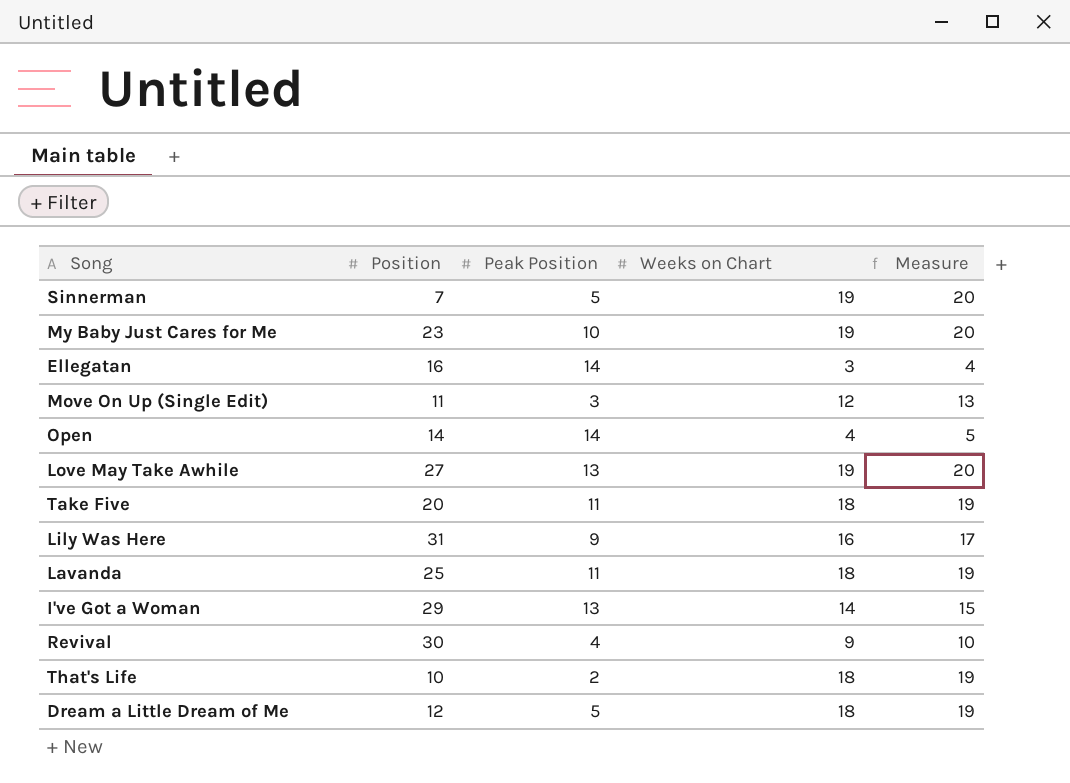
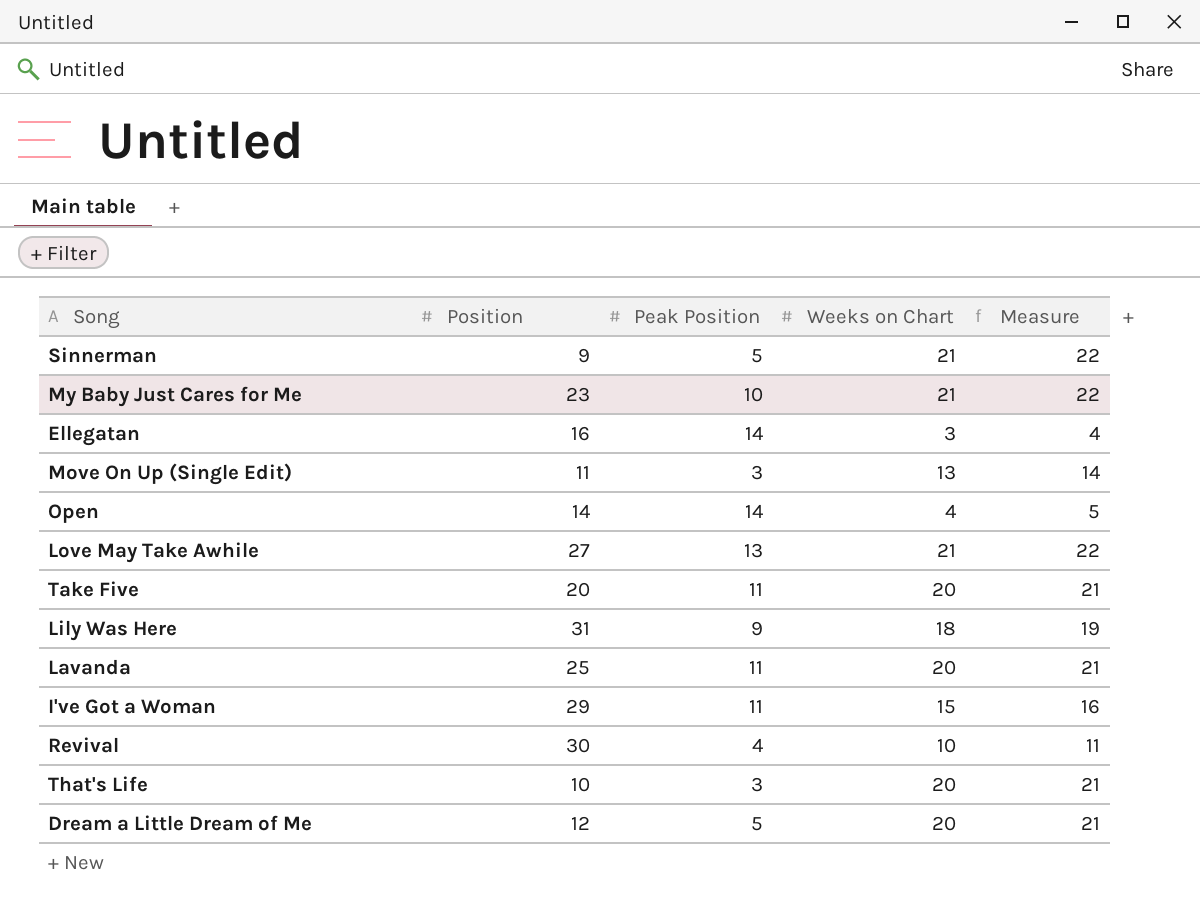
Sinnerman | Position: 7 -> 9
Sinnerman | Weeks on Chart: 19 -> 21
Sinnerman | Measure: 20 -> 22
My Baby Just Cares for Me | Weeks on Chart: 19 -> 21
My Baby Just Cares for Me | Measure: 20 -> 22
Move On Up (Single Edit) | Weeks on Chart: 12 -> 13
Move On Up (Single Edit) | Measure: 13 -> 14
Love May Take Awhile | Weeks on Chart: 19 -> 21
Love May Take Awhile | Measure: 20 -> 22
Take Five | Weeks on Chart: 18 -> 20
Take Five | Measure: 19 -> 21
Lily Was Here | Weeks on Chart: 16 -> 18
Lily Was Here | Measure: 17 -> 19
Lavanda | Weeks on Chart: 18 -> 20
Lavanda | Measure: 19 -> 21
I've Got a Woman | Peak Position: 13 -> 11
I've Got a Woman | Weeks on Chart: 14 -> 15
I've Got a Woman | Measure: 15 -> 16
Revival | Weeks on Chart: 9 -> 10
Revival | Measure: 10 -> 11
That's Life | Peak Position: 2 -> 3
That's Life | Weeks on Chart: 18 -> 20
That's Life | Measure: 19 -> 21
Dream a Little Dream of Me | Weeks on Chart: 18 -> 20
Dream a Little Dream of Me | Measure: 19 -> 21

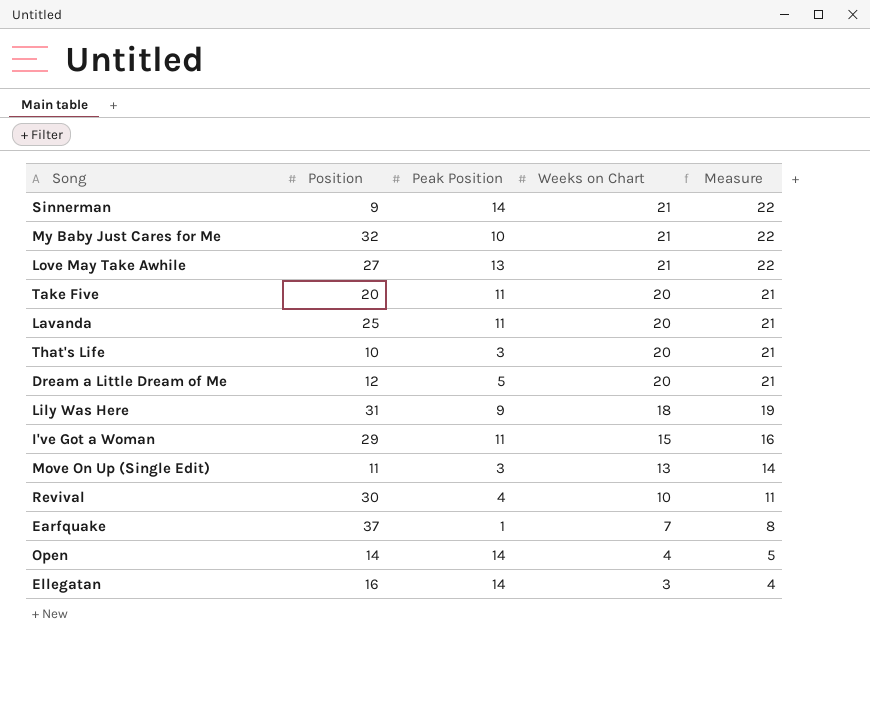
row order: none -> Weeks on Chart descending
Sinnerman | Peak Position: 5 -> 14
My Baby Just Cares for Me | Position: 23 -> 32
row Earfquake: none -> 37 | 1 | 7 | 8

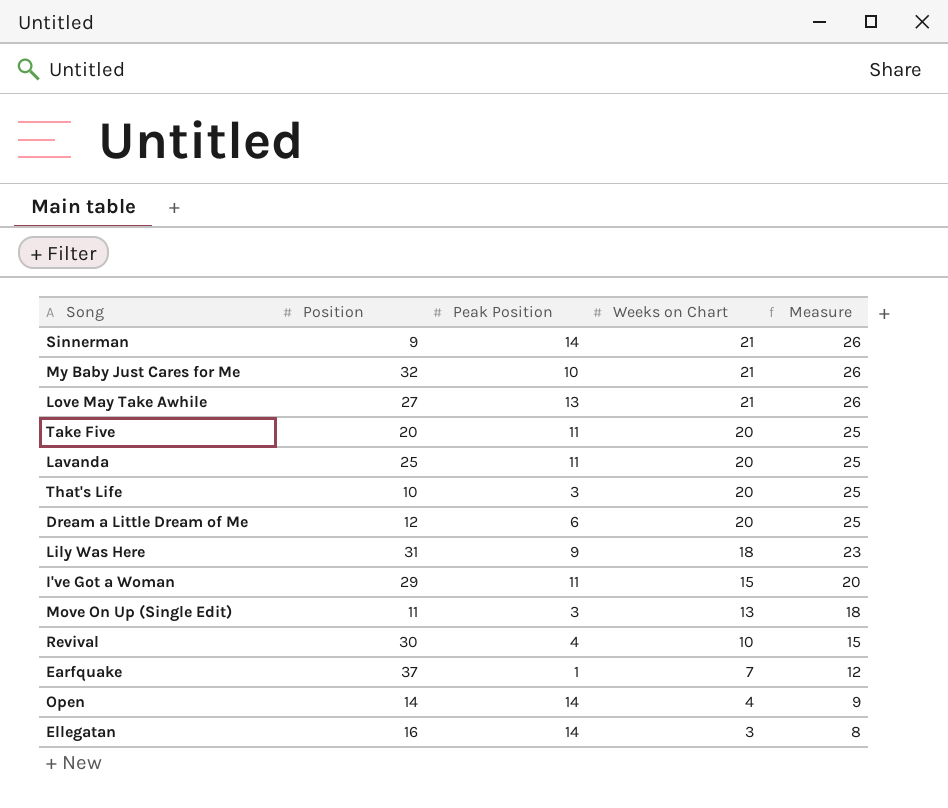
column Measure | formula: [Weeks on Chart] + 1 -> [Weeks on Chart] + 5
Dream a Little Dream of Me | Peak Position: 5 -> 6

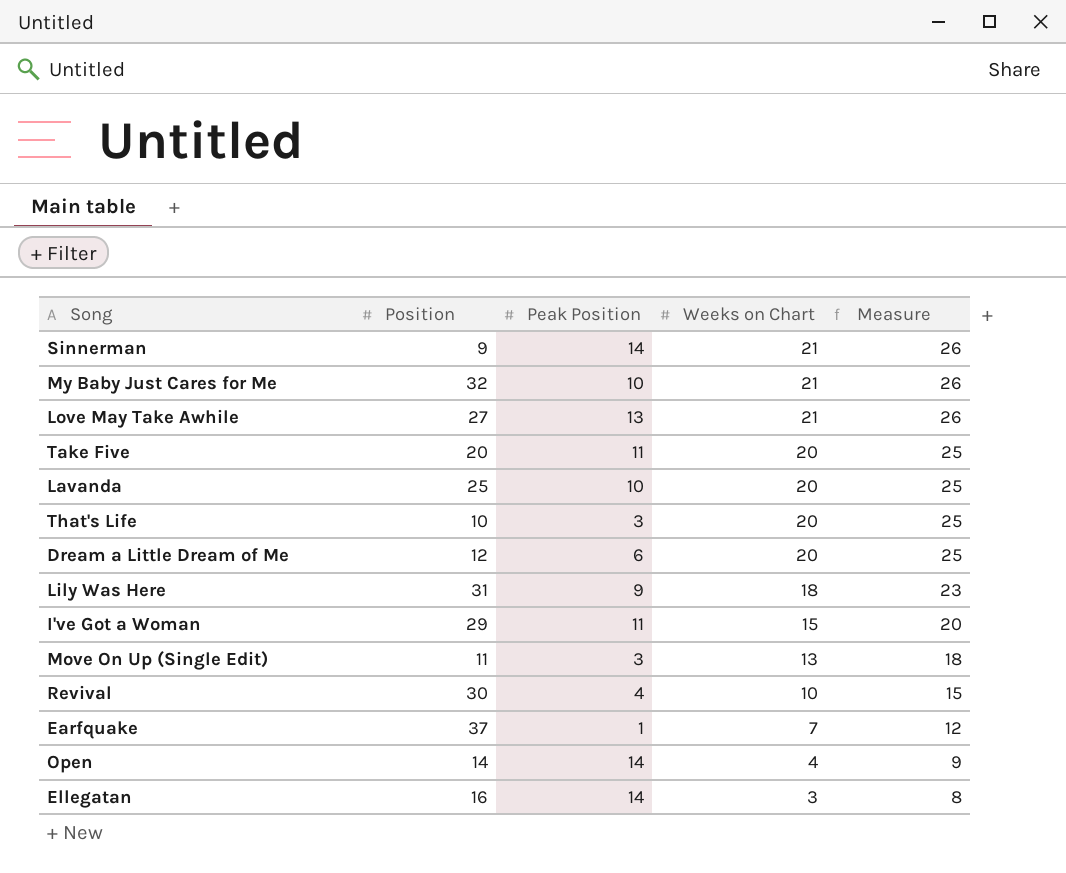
Lavanda | Peak Position: 11 -> 10

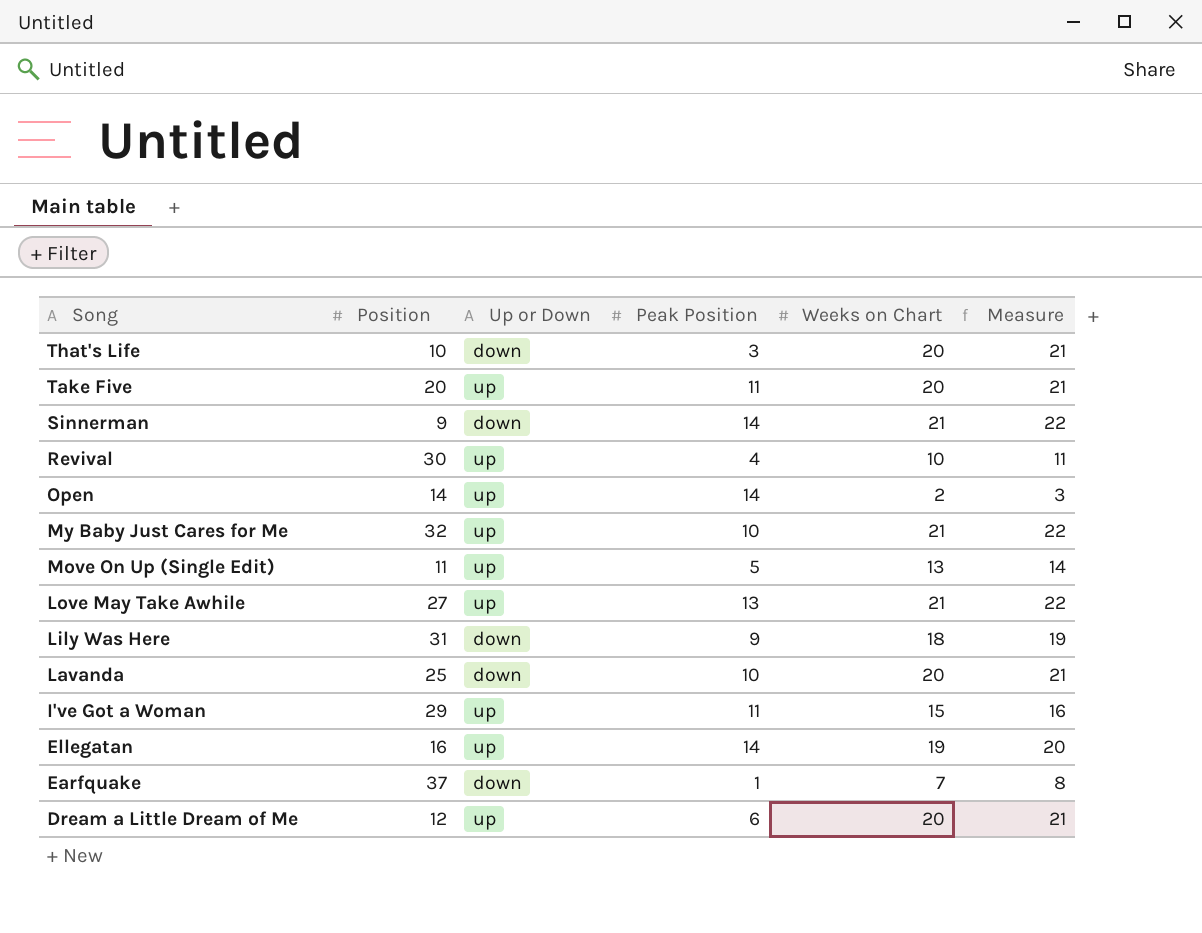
row order: Weeks on Chart descending -> Song descending
column Up or Down | position: none -> 3
column Measure | formula: [Weeks on Chart] + 5 -> [Weeks on Chart] + 1
Open | Weeks on Chart: 4 -> 2
Move On Up (Single Edit) | Peak Position: 3 -> 5
Ellegatan | Weeks on Chart: 3 -> 19

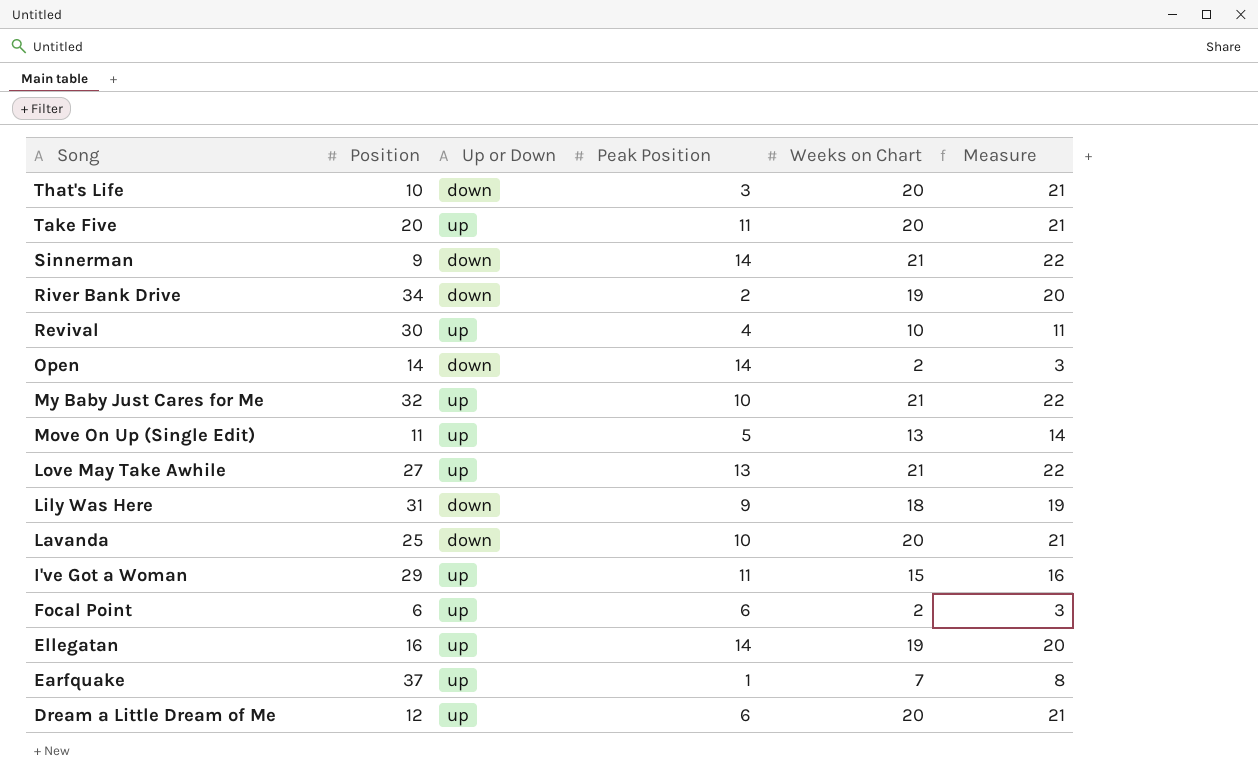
row River Bank Drive: none -> 34 | down | 2 | 19 | 20
Open | Up or Down: up -> down
row Focal Point: none -> 6 | up | 6 | 2 | 3
Earfquake | Up or Down: down -> up

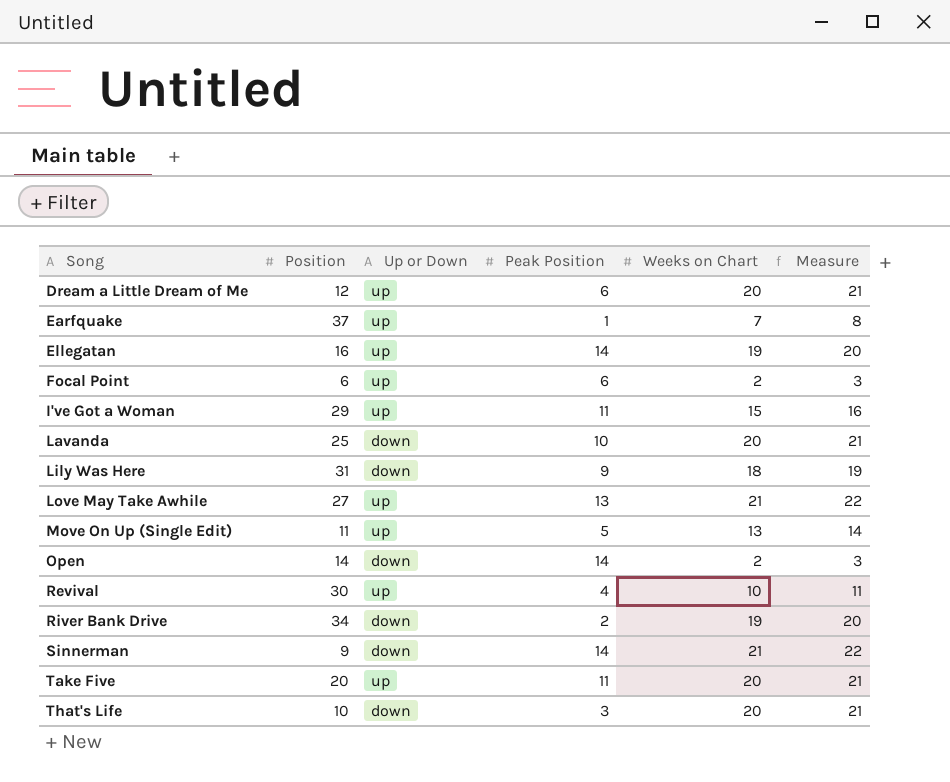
row order: Song descending -> Song ascending
row My Baby Just Cares for Me: 32 | up | 10 | 21 | 22 -> none

